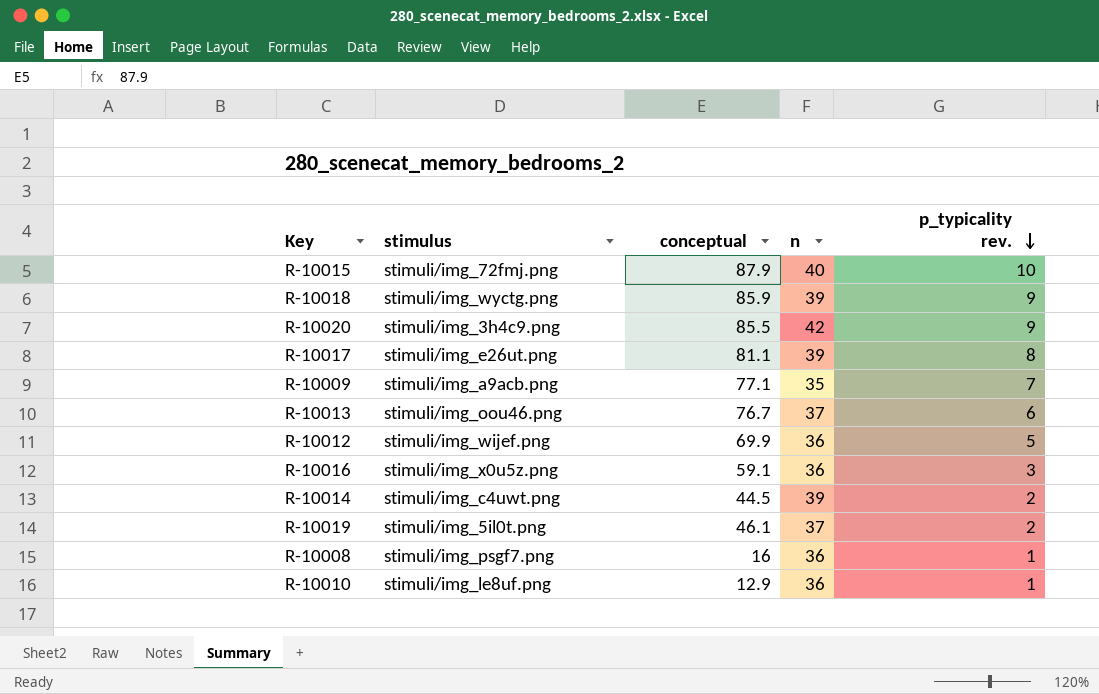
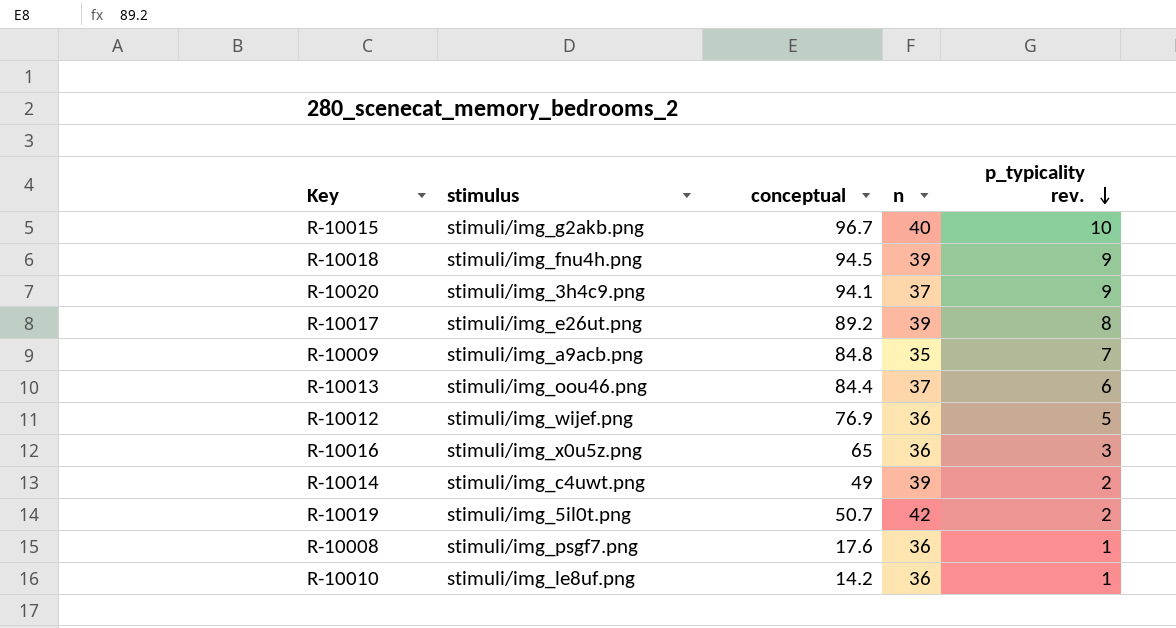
R-10015 | stimulus: stimuli/img_72fmj.png -> stimuli/img_g2akb.png
R-10015 | conceptual: 87.9 -> 96.7
R-10018 | stimulus: stimuli/img_wyctg.png -> stimuli/img_fnu4h.png
R-10018 | conceptual: 85.9 -> 94.5
R-10020 | conceptual: 85.5 -> 94.1
R-10020 | n: 42 -> 37
R-10017 | conceptual: 81.1 -> 89.2
R-10009 | conceptual: 77.1 -> 84.8
R-10013 | conceptual: 76.7 -> 84.4
R-10012 | conceptual: 69.9 -> 76.9
R-10016 | conceptual: 59.1 -> 65
R-10014 | conceptual: 44.5 -> 49
R-10019 | conceptual: 46.1 -> 50.7
R-10019 | n: 37 -> 42
R-10008 | conceptual: 16 -> 17.6
R-10010 | conceptual: 12.9 -> 14.2

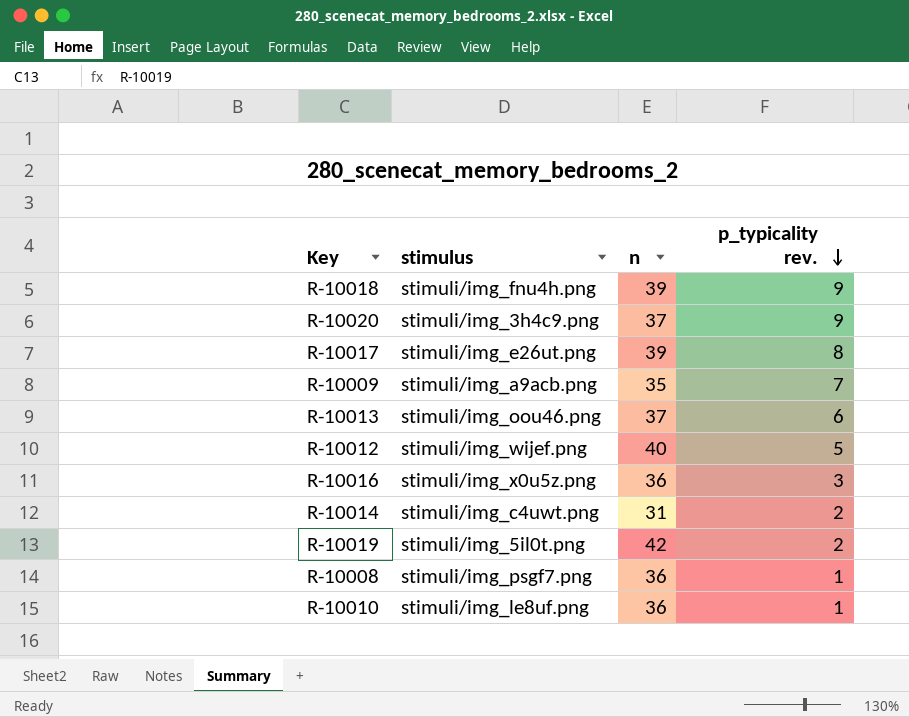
column conceptual | position: 3 -> none
row R-10015: stimuli/img_g2akb.png | 96.7 | 40 | 10 -> none
R-10012 | n: 36 -> 40
R-10014 | n: 39 -> 31

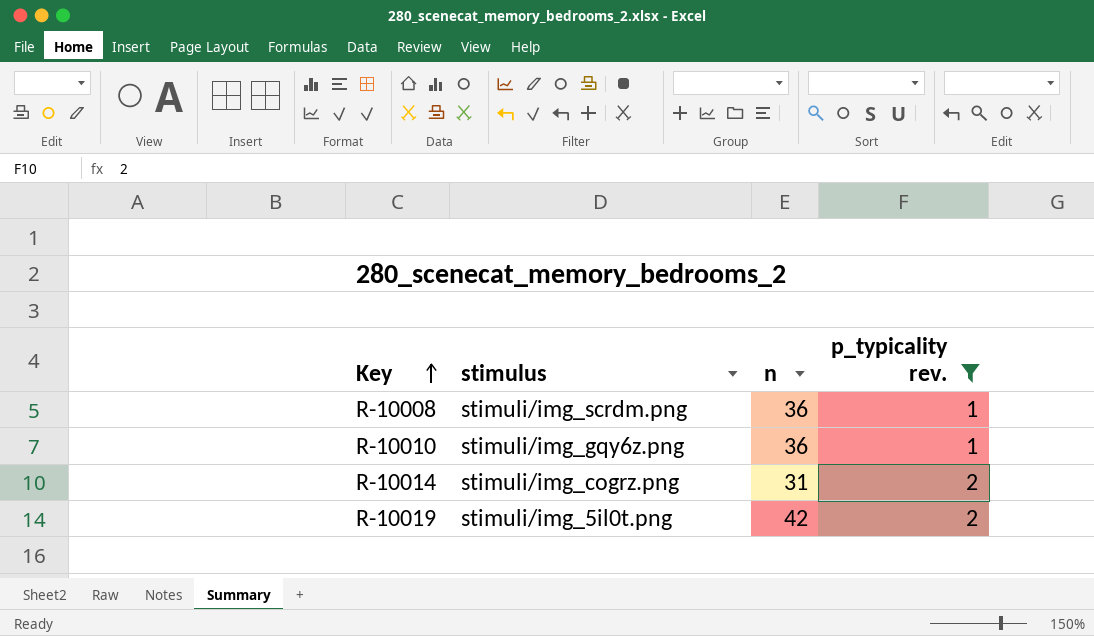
filter: none -> p_typicality rev. <= 2
row order: p_typicality rev. descending -> Key ascending
R-10008 | stimulus: stimuli/img_psgf7.png -> stimuli/img_scrdm.png
R-10010 | stimulus: stimuli/img_le8uf.png -> stimuli/img_gqy6z.png
R-10014 | stimulus: stimuli/img_c4uwt.png -> stimuli/img_cogrz.png

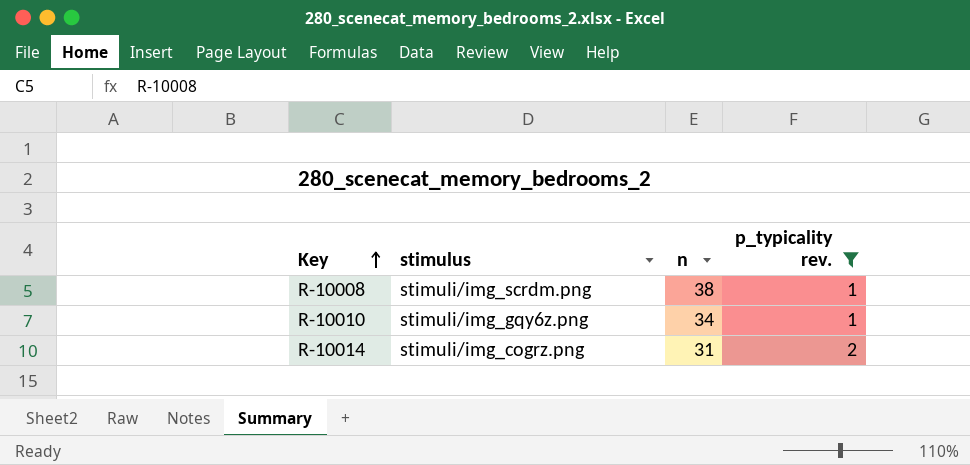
row R-10019: stimuli/img_5il0t.png | 42 | 2 -> none
R-10008 | n: 36 -> 38
R-10010 | n: 36 -> 34

